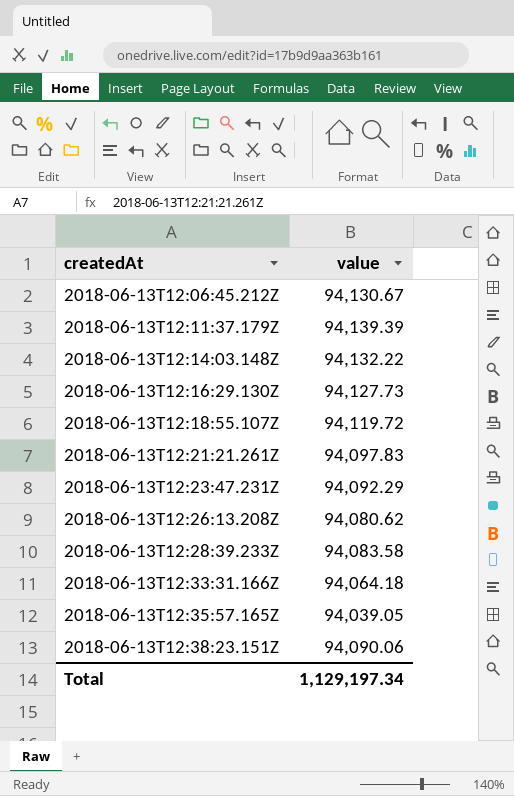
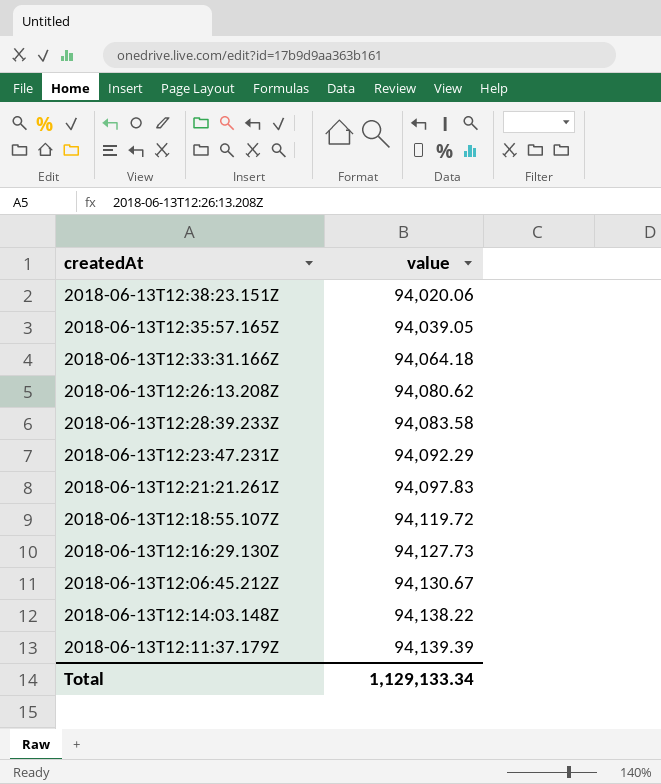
row order: createdAt ascending -> value ascending
2018-06-13T12:38:23.151Z | value: 94,090.06 -> 94,020.06
2018-06-13T12:14:03.148Z | value: 94,132.22 -> 94,138.22
Total | value: 1,129,197.34 -> 1,129,133.34

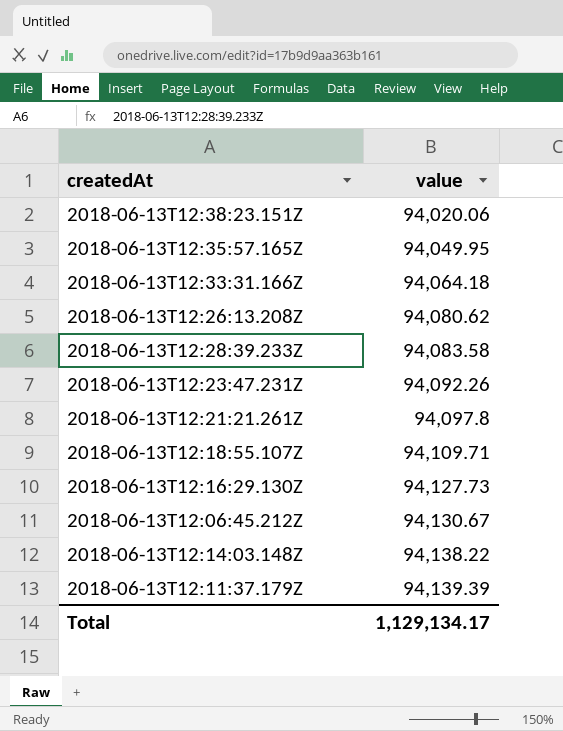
2018-06-13T12:35:57.165Z | value: 94,039.05 -> 94,049.95
2018-06-13T12:23:47.231Z | value: 94,092.29 -> 94,092.26
2018-06-13T12:21:21.261Z | value: 94,097.83 -> 94,097.8
2018-06-13T12:18:55.107Z | value: 94,119.72 -> 94,109.71
Total | value: 1,129,133.34 -> 1,129,134.17

